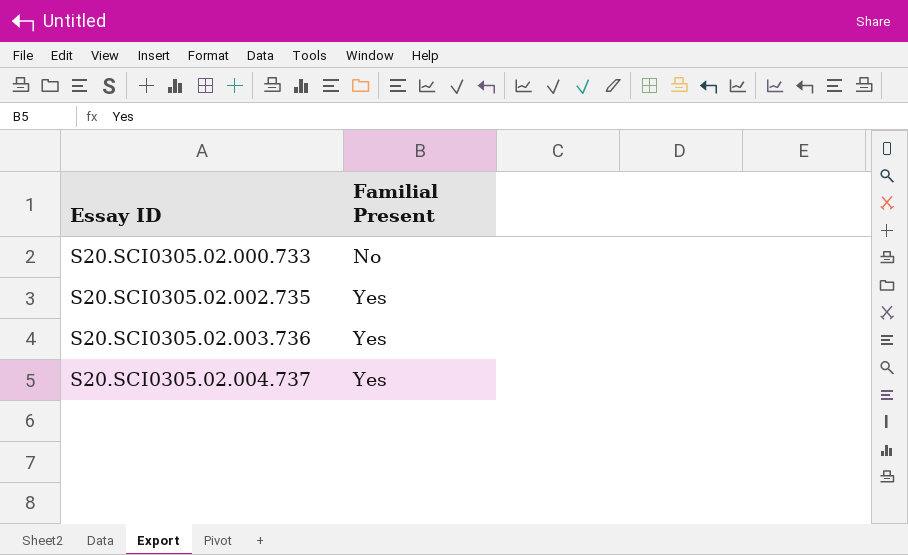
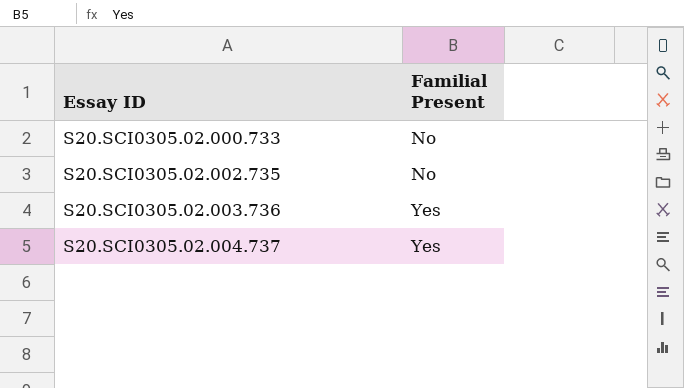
S20.SCI0305.02.002.735 | Familial Present: Yes -> No

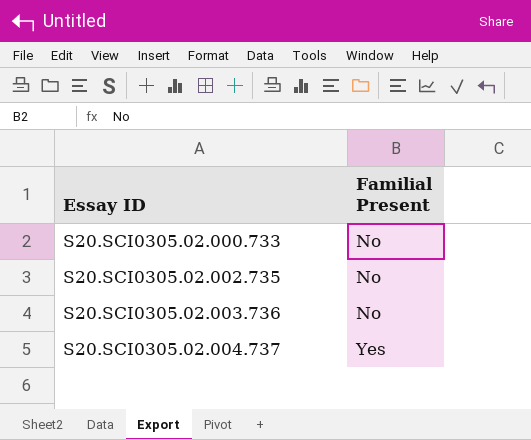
S20.SCI0305.02.003.736 | Familial Present: Yes -> No

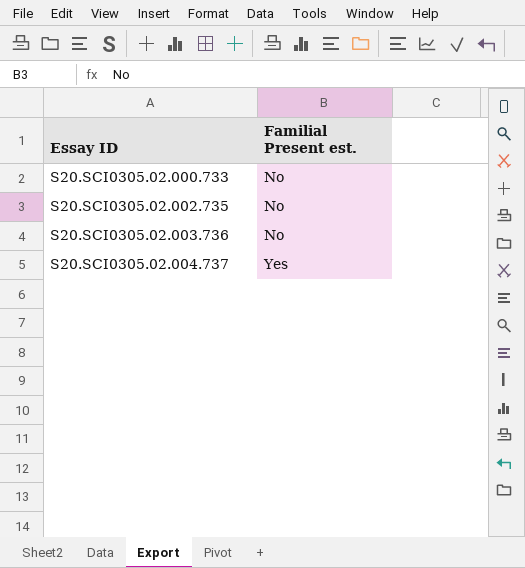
column name: Familial Present -> Familial Present est.

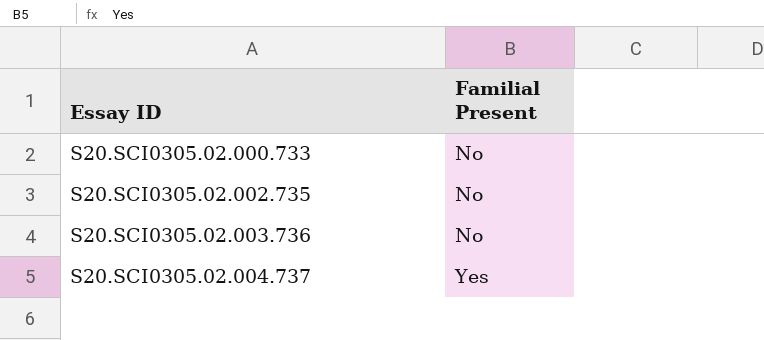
column name: Familial Present est. -> Familial Present

